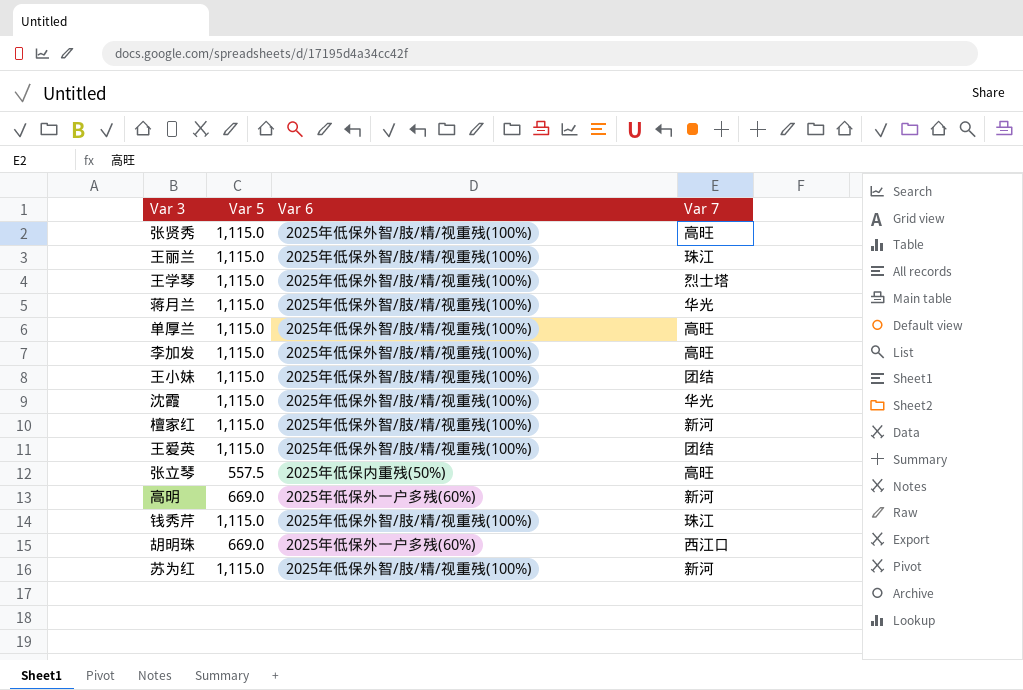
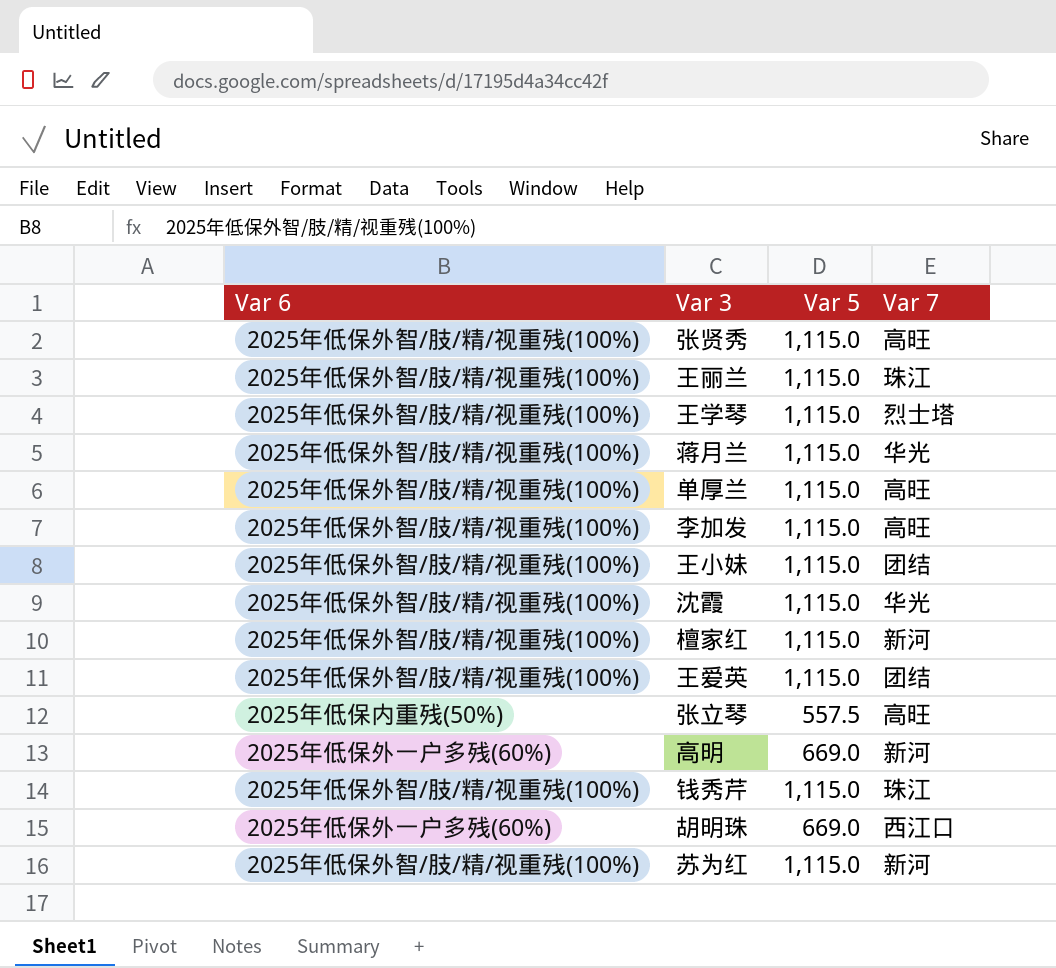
column Var 6 | position: 3 -> 1

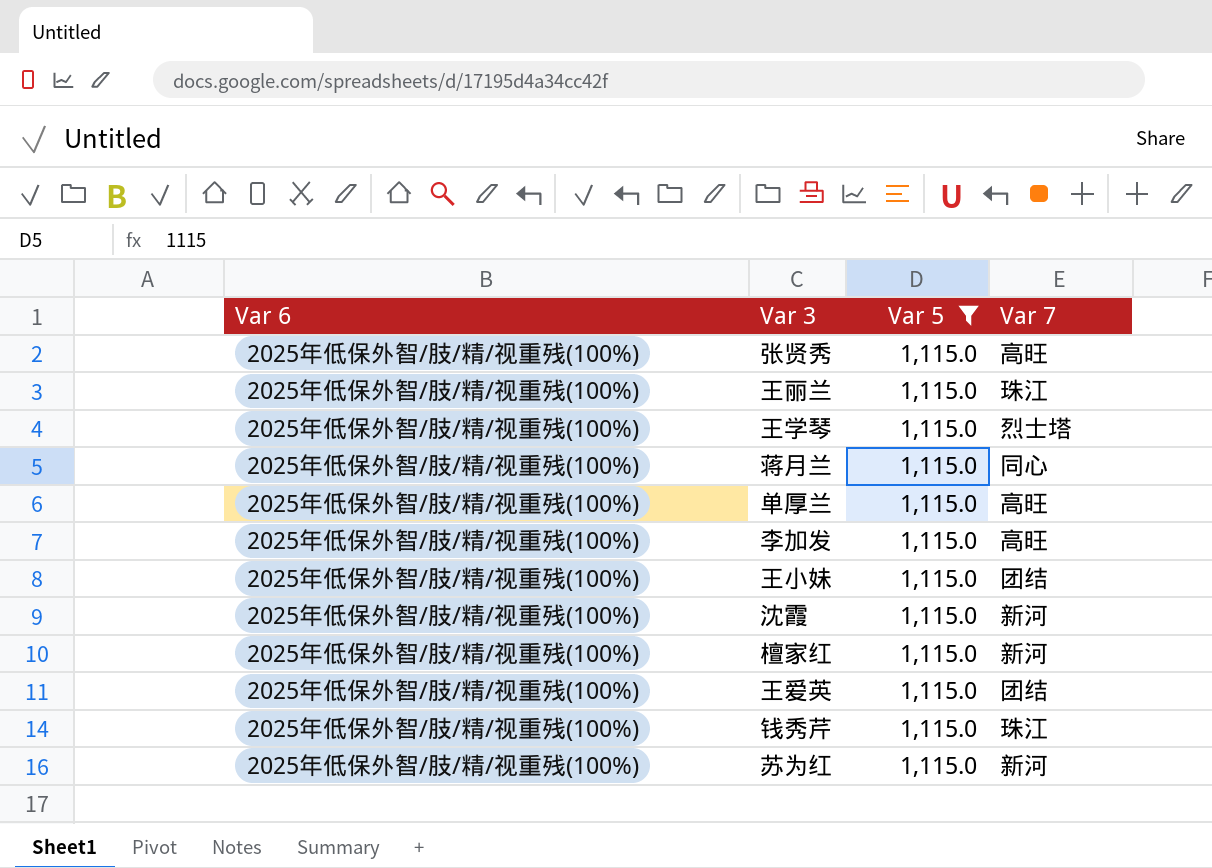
filter: none -> Var 5 = 1,115.0
蒋月兰 | Var 7: 华光 -> 同心
沈霞 | Var 7: 华光 -> 新河

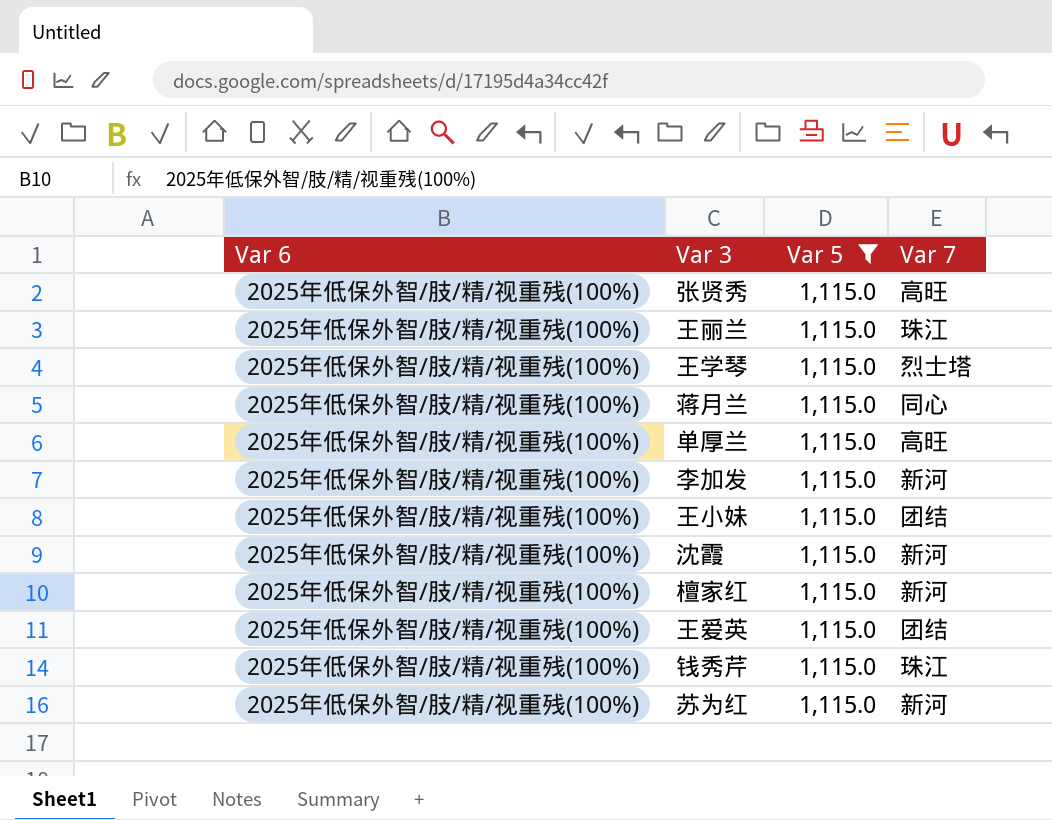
李加发 | Var 7: 高旺 -> 新河

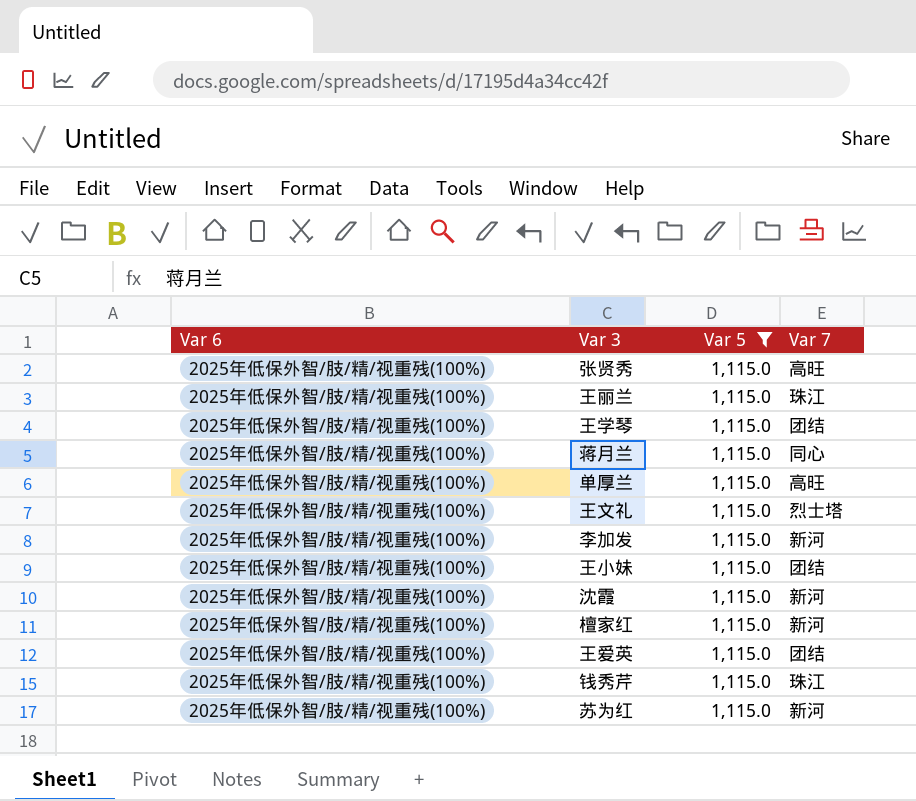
王学琴 | Var 7: 烈士塔 -> 团结
row 王文礼: none -> 2025年低保外智/肢/精/视重残(100%) | 1,115.0 | 烈士塔

